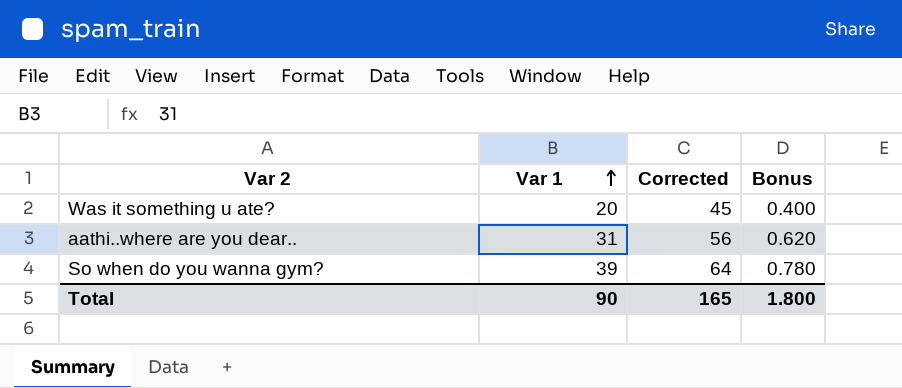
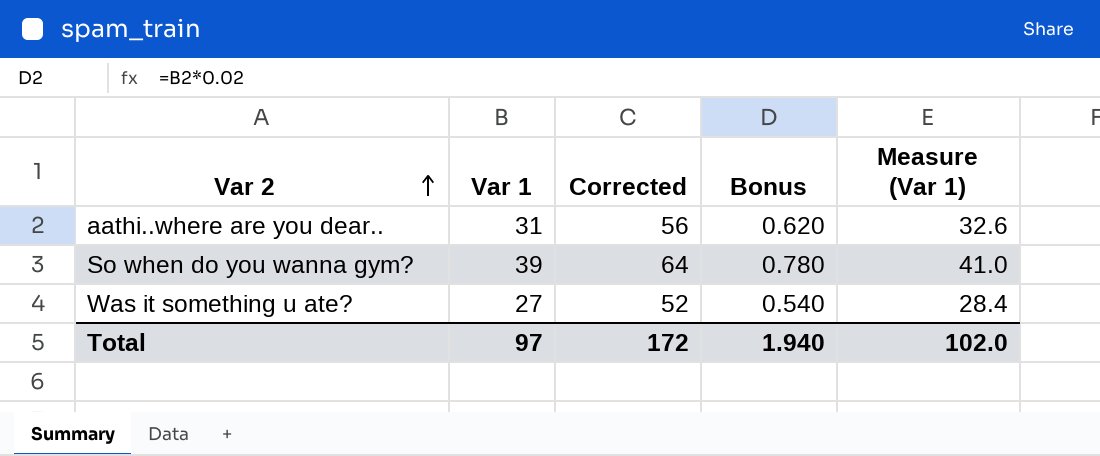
row order: Var 1 ascending -> Var 2 ascending
column Measure (Var 1) | formula: none -> [Var 1] * 1.05
Was it something u ate? | Var 1: 20 -> 27
Was it something u ate? | Corrected: 45 -> 52
Was it something u ate? | Bonus: 0.400 -> 0.540
Total | Var 1: 90 -> 97
Total | Corrected: 165 -> 172
Total | Bonus: 1.800 -> 1.940

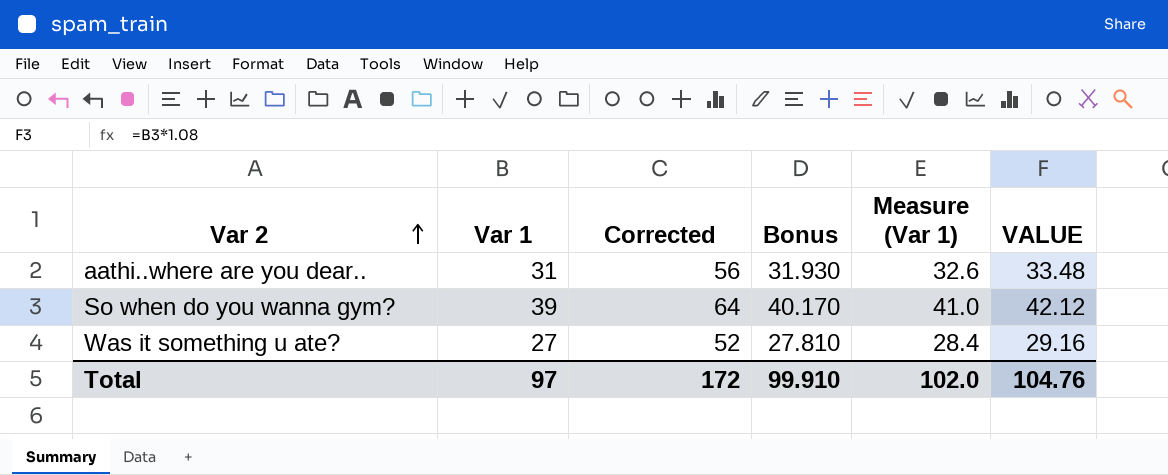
column Bonus | formula: [Var 1] * 0.02 -> [Var 1] * 1.03
column VALUE | formula: none -> [Var 1] * 1.08
Total | Bonus: 1.940 -> 99.910

